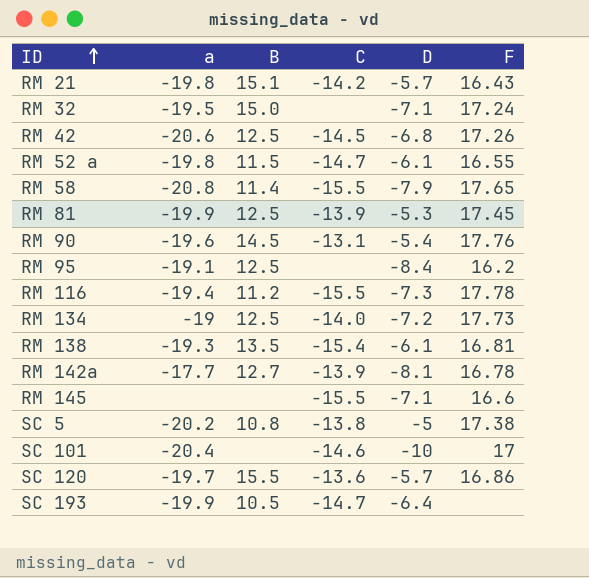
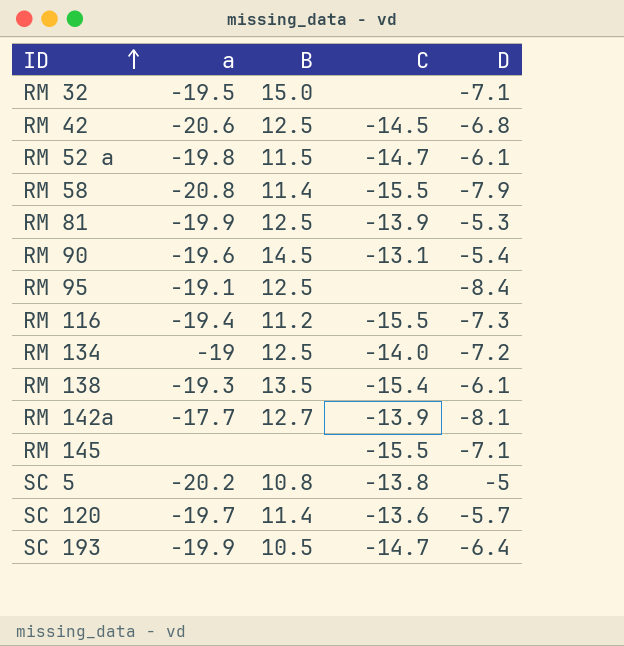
column F | position: 6 -> none
row RM 21: -19.8 | 15.1 | -14.2 | -5.7 | 16.43 -> none
row SC 101: -20.4 | none | -14.6 | -10 | 17 -> none
SC 120 | B: 15.5 -> 11.4

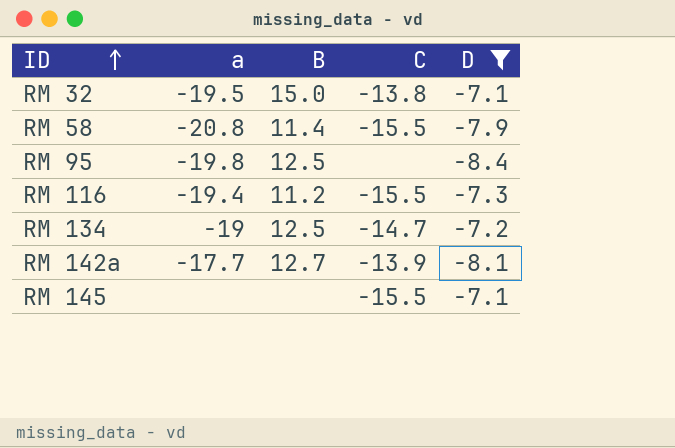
filter: none -> D <= -7.1
RM 32 | C: none -> -13.8
RM 95 | a: -19.1 -> -19.8
RM 134 | C: -14.0 -> -14.7

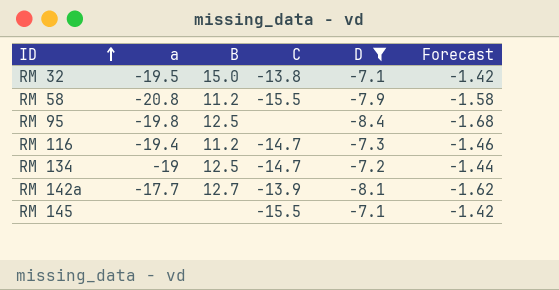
column Forecast | formula: none -> [D] * 0.2
RM 58 | B: 11.4 -> 11.2
RM 116 | C: -15.5 -> -14.7

